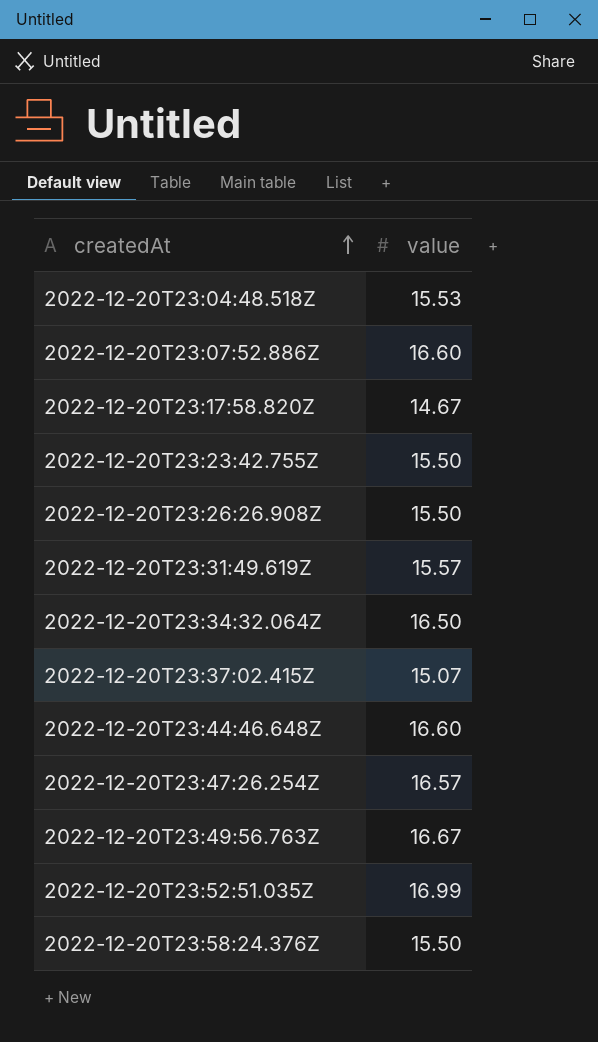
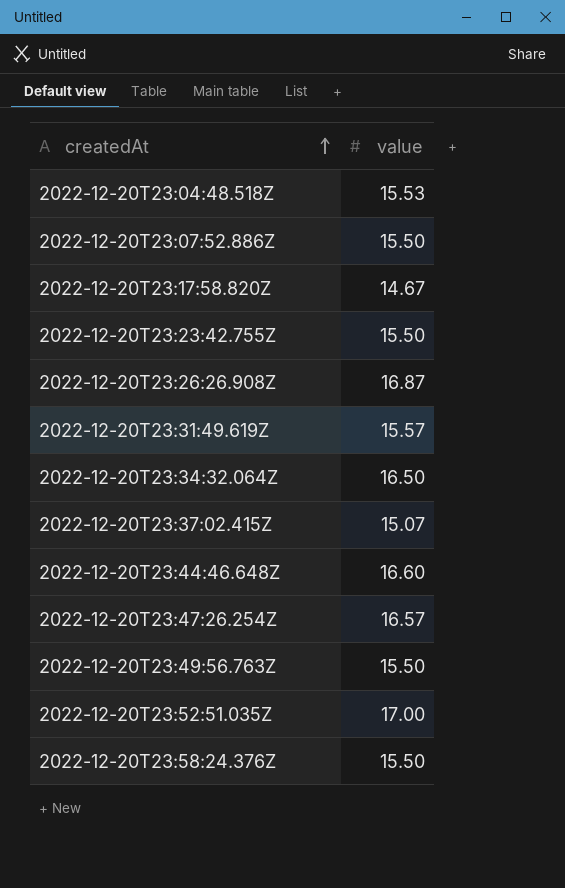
2022-12-20T23:07:52.886Z | value: 16.60 -> 15.50
2022-12-20T23:26:26.908Z | value: 15.50 -> 16.87
2022-12-20T23:49:56.763Z | value: 16.67 -> 15.50
2022-12-20T23:52:51.035Z | value: 16.99 -> 17.00

